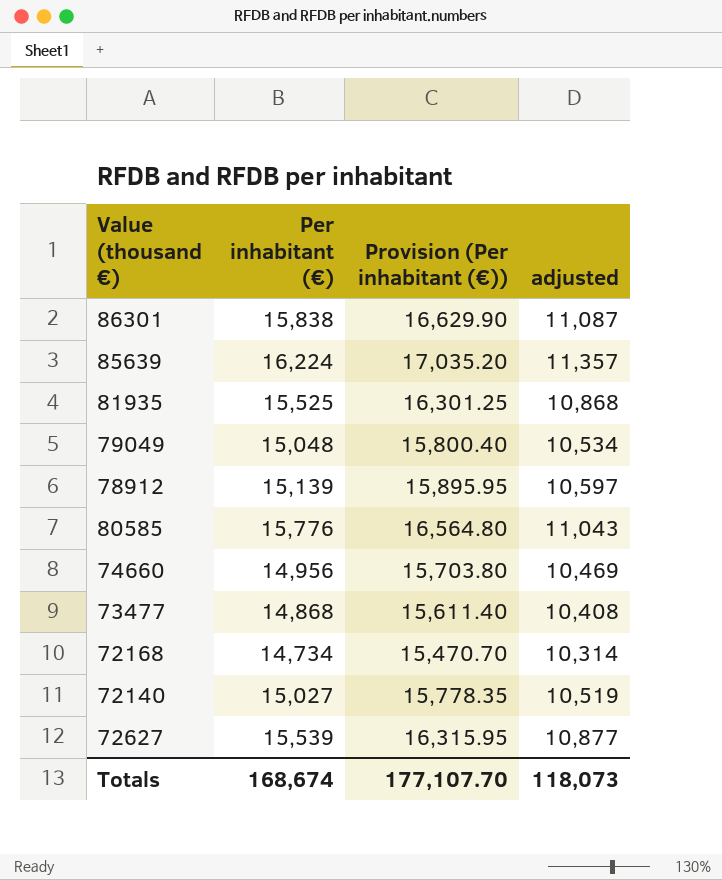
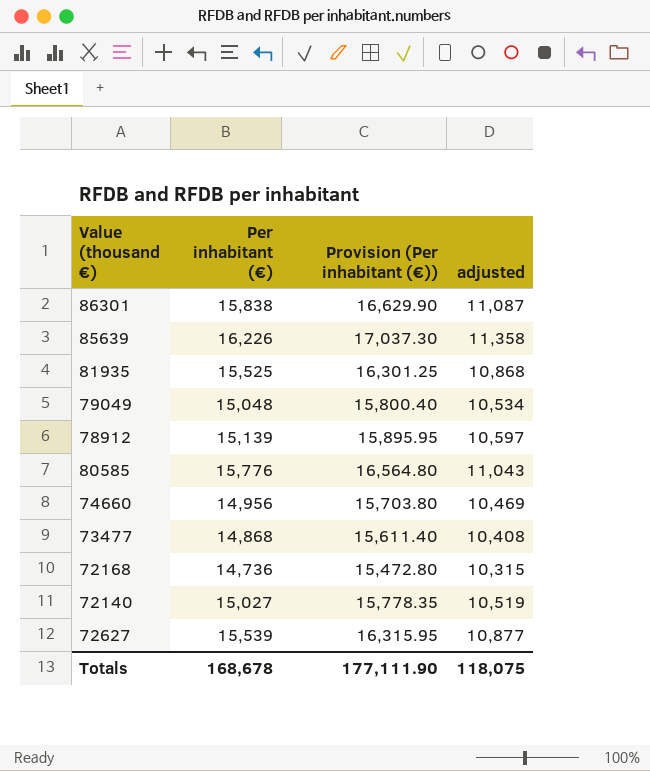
85639 | Per inhabitant (€): 16,224 -> 16,226
85639 | Provision (Per inhabitant (€)): 17,035.20 -> 17,037.30
85639 | adjusted: 11,357 -> 11,358
72168 | Per inhabitant (€): 14,734 -> 14,736
72168 | Provision (Per inhabitant (€)): 15,470.70 -> 15,472.80
72168 | adjusted: 10,314 -> 10,315
Totals | Per inhabitant (€): 168,674 -> 168,678
Totals | Provision (Per inhabitant (€)): 177,107.70 -> 177,111.90
Totals | adjusted: 118,073 -> 118,075

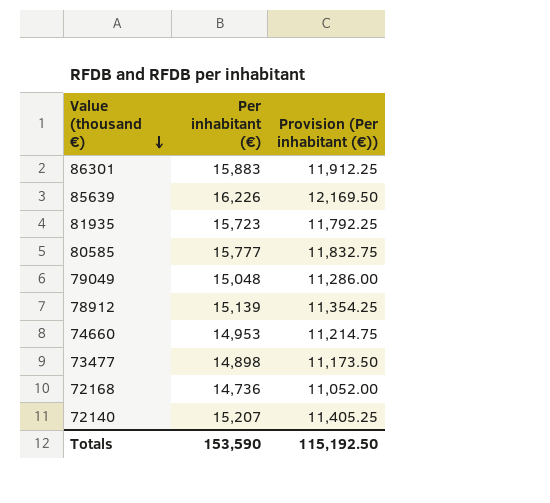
row order: none -> Value (thousand €) descending
column adjusted | formula: [Per inhabitant (€)] * 0.7 -> none
column Provision (Per inhabitant (€)) | formula: [Per inhabitant (€)] * 1.05 -> [Per inhabitant (€)] * 0.75
row 72627: 15,539 | 16,315.95 | 10,877 -> none
86301 | Per inhabitant (€): 15,838 -> 15,883
81935 | Per inhabitant (€): 15,525 -> 15,723
80585 | Per inhabitant (€): 15,776 -> 15,777
74660 | Per inhabitant (€): 14,956 -> 14,953
73477 | Per inhabitant (€): 14,868 -> 14,898
72140 | Per inhabitant (€): 15,027 -> 15,207
Totals | Per inhabitant (€): 168,678 -> 153,590
Totals | Provision (Per inhabitant (€)): 177,111.90 -> 115,192.50

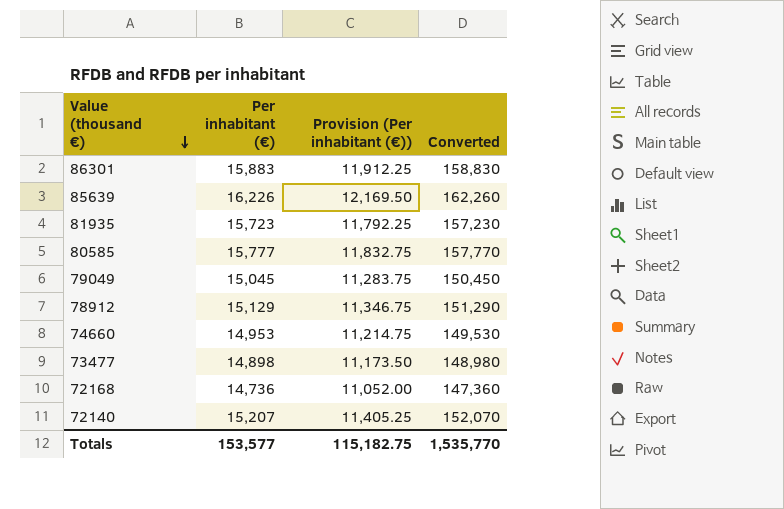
column Converted | formula: none -> [Per inhabitant (€)] * 10
79049 | Per inhabitant (€): 15,048 -> 15,045
79049 | Provision (Per inhabitant (€)): 11,286.00 -> 11,283.75
78912 | Per inhabitant (€): 15,139 -> 15,129
78912 | Provision (Per inhabitant (€)): 11,354.25 -> 11,346.75
Totals | Per inhabitant (€): 153,590 -> 153,577
Totals | Provision (Per inhabitant (€)): 115,192.50 -> 115,182.75

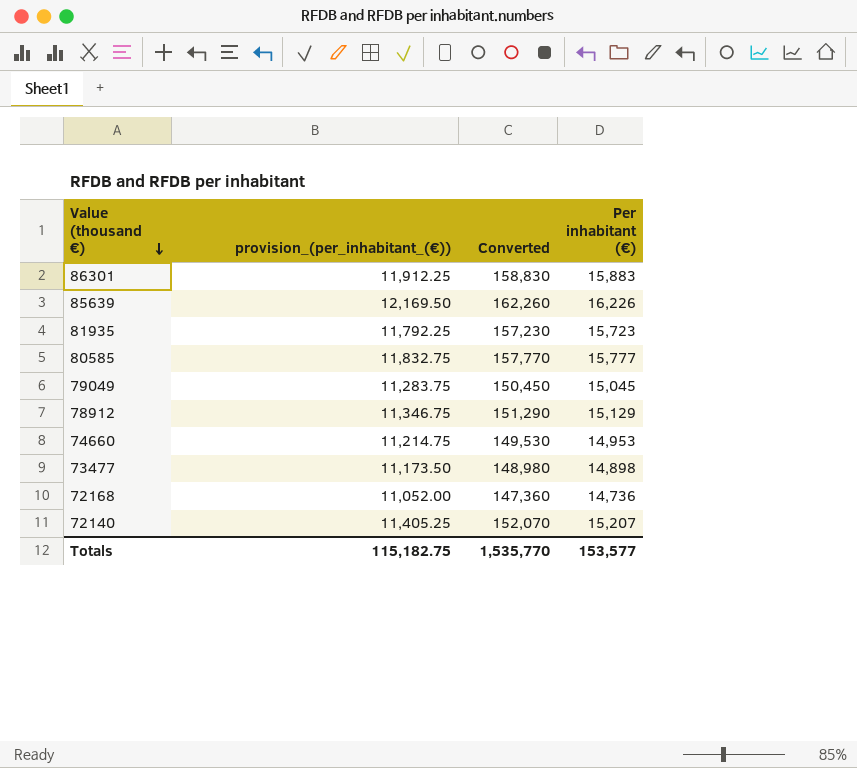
column name: Provision (Per inhabitant (€)) -> provision_(per_inhabitant_(€))
column Per inhabitant (€) | position: 2 -> 4

